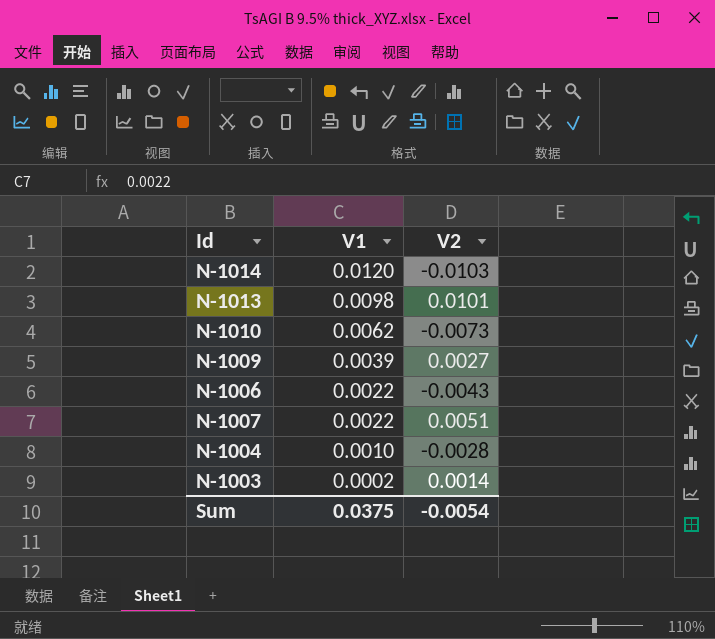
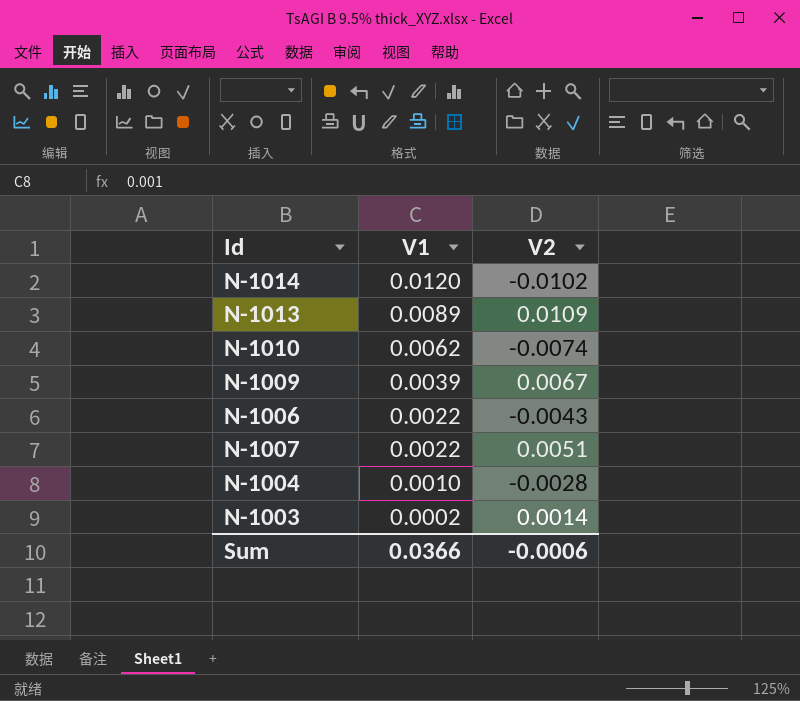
N-1014 | V2: -0.0103 -> -0.0102
N-1013 | V1: 0.0098 -> 0.0089
N-1013 | V2: 0.0101 -> 0.0109
N-1010 | V2: -0.0073 -> -0.0074
N-1009 | V2: 0.0027 -> 0.0067
Sum | V1: 0.0375 -> 0.0366
Sum | V2: -0.0054 -> -0.0006

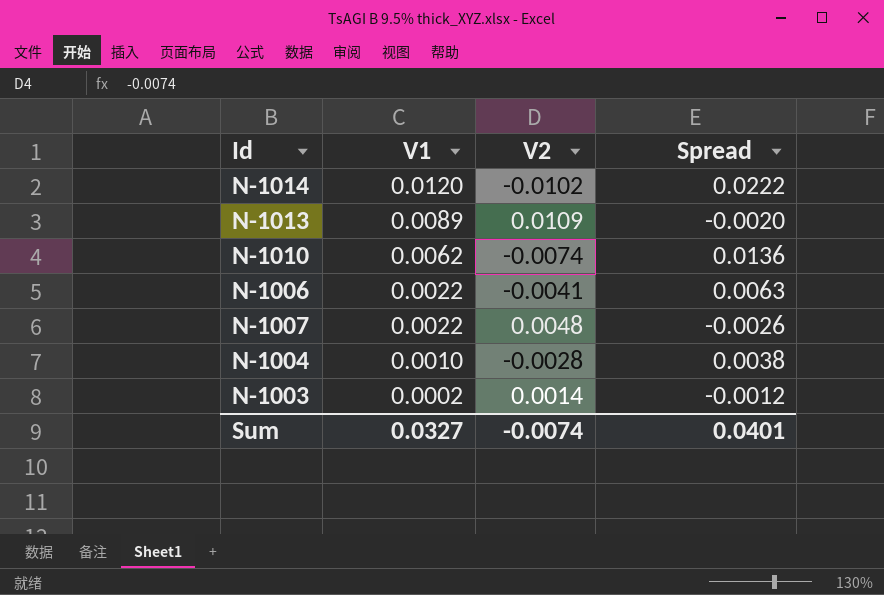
column Spread | formula: none -> [V1] - [V2]
row N-1009: 0.0039 | 0.0067 -> none
N-1006 | V2: -0.0043 -> -0.0041
N-1007 | V2: 0.0051 -> 0.0048
Sum | V1: 0.0366 -> 0.0327
Sum | V2: -0.0006 -> -0.0074

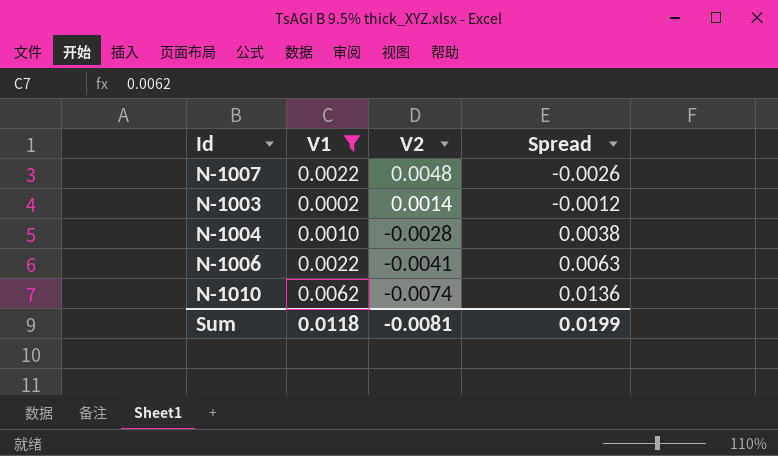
filter: none -> V1 <= 0.0062
row order: V1 descending -> V2 descending
Sum | V1: 0.0327 -> 0.0118
Sum | V2: -0.0074 -> -0.0081
Sum | Spread: 0.0401 -> 0.0199

